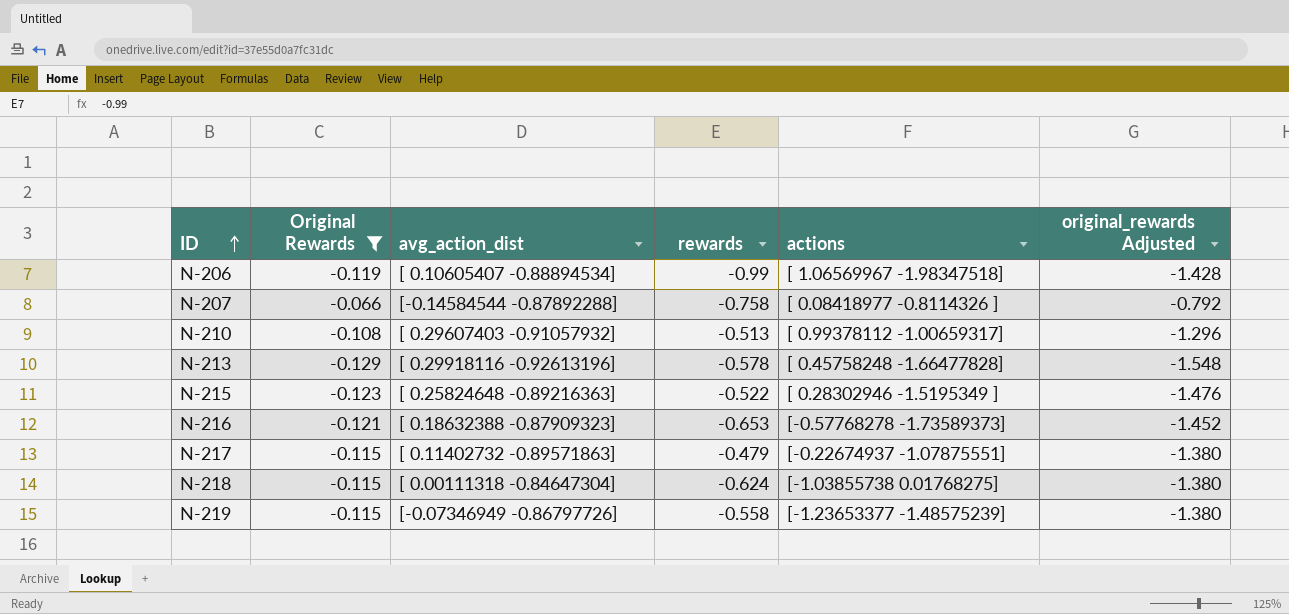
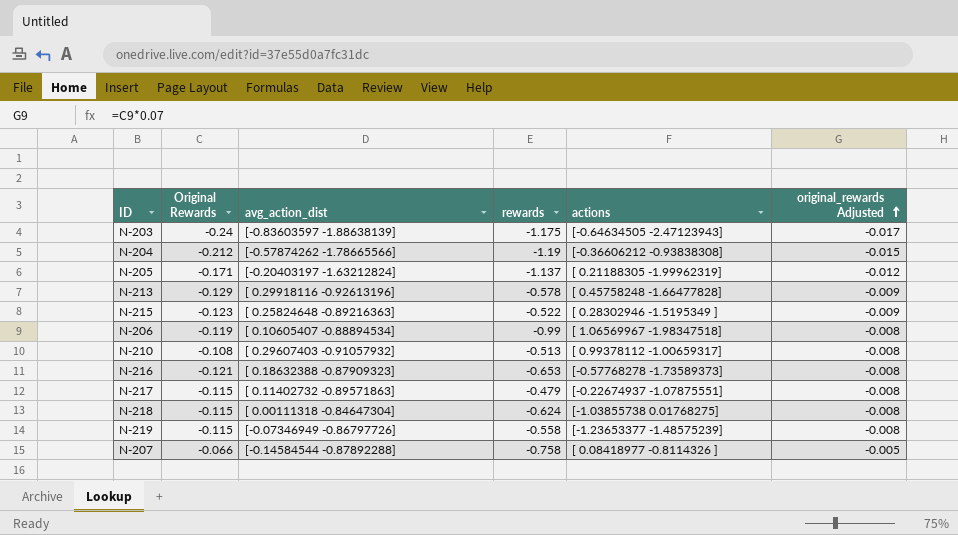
filter: Original Rewards >= -0.129 -> none
row order: ID ascending -> original_rewards Adjusted ascending
column original_rewards Adjusted | formula: [Original Rewards] * 12 -> [Original Rewards] * 0.07

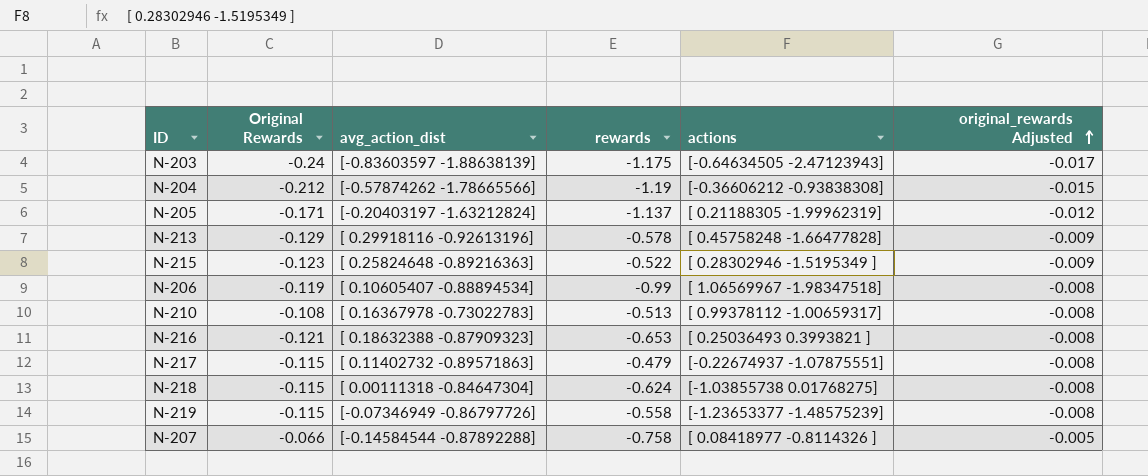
N-210 | avg_action_dist: [ 0.29607403 -0.91057932] -> [ 0.16367978 -0.73022783]
N-216 | actions: [-0.57768278 -1.73589373] -> [ 0.25036493 0.3993821 ]

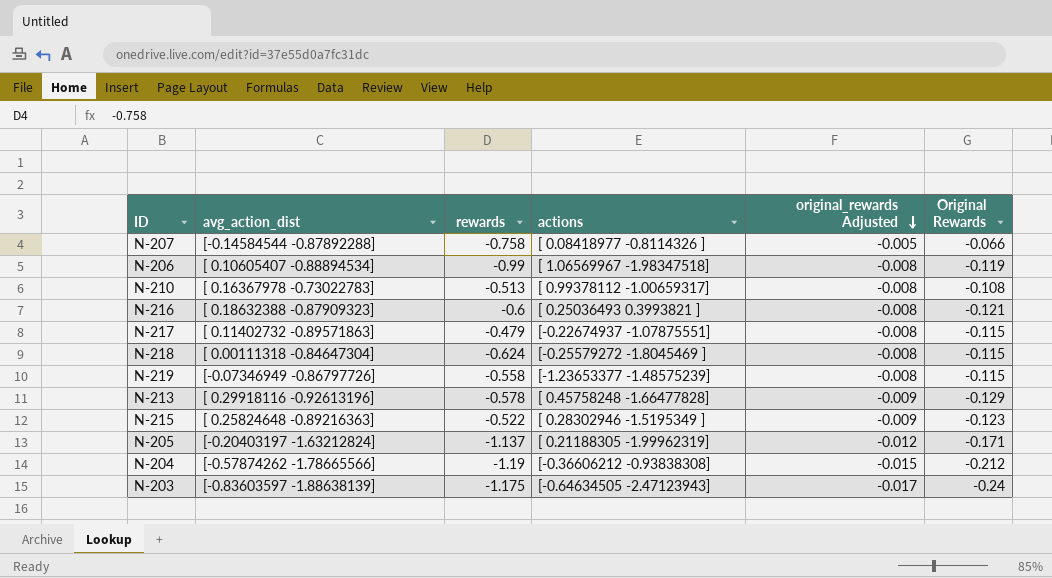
row order: original_rewards Adjusted ascending -> original_rewards Adjusted descending
column Original Rewards | position: 2 -> 6
N-216 | rewards: -0.653 -> -0.6
N-218 | actions: [-1.03855738 0.01768275] -> [-0.25579272 -1.8045469 ]

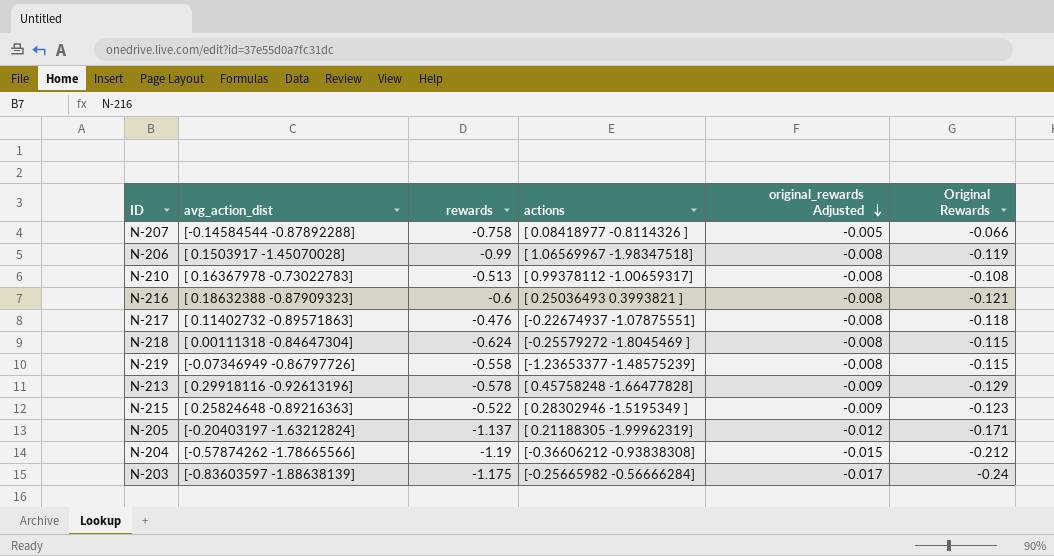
N-206 | avg_action_dist: [ 0.10605407 -0.88894534] -> [ 0.1503917 -1.45070028]
N-217 | rewards: -0.479 -> -0.476
N-217 | Original Rewards: -0.115 -> -0.118
N-203 | actions: [-0.64634505 -2.47123943] -> [-0.25665982 -0.56666284]

